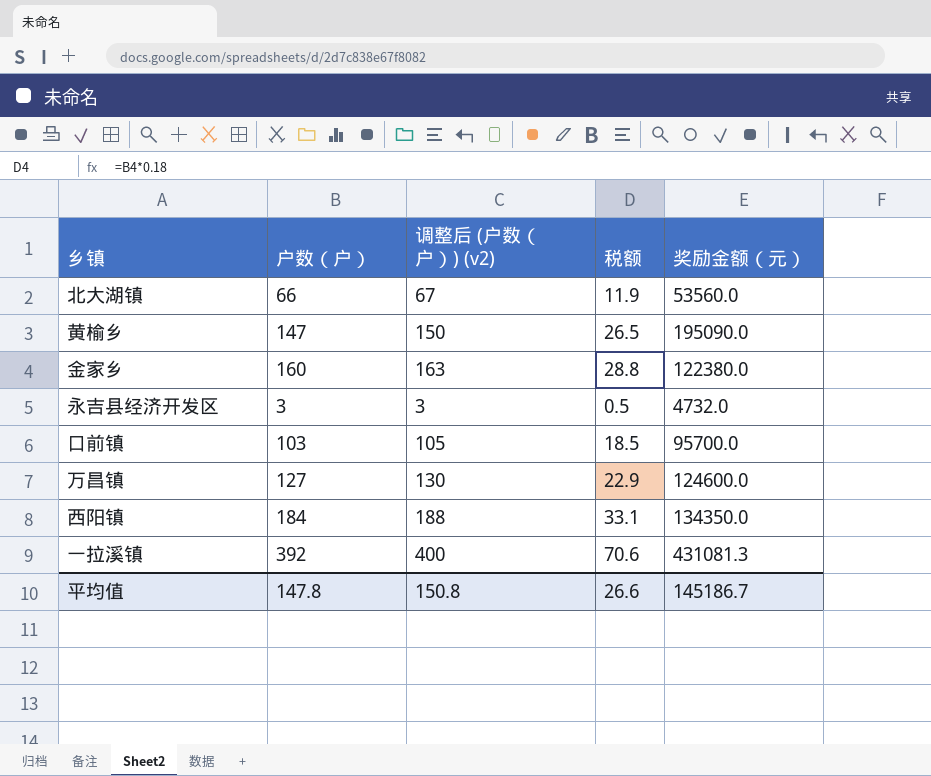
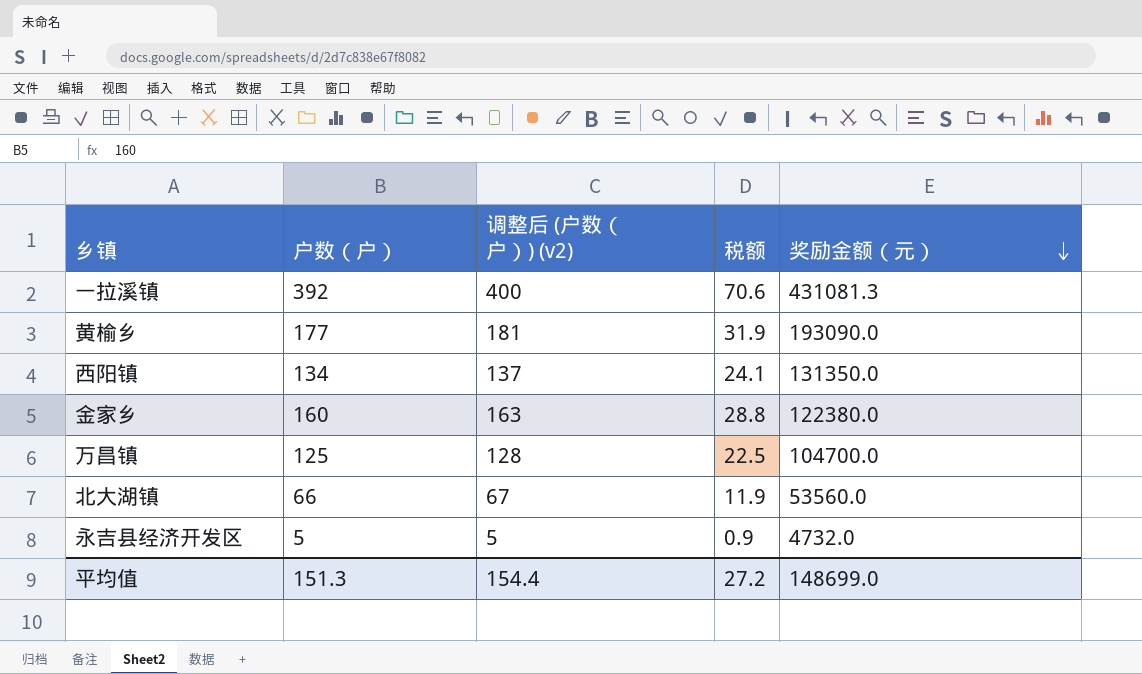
row order: none -> 奖励金额（元） descending
row 口前镇: 103 | 105 | 18.5 | 95700.0 -> none
黄榆乡 | 户数（户）: 147 -> 177
黄榆乡 | 调整后 (户数（户）) (v2): 150 -> 181
黄榆乡 | 税额: 26.5 -> 31.9
黄榆乡 | 奖励金额（元）: 195090.0 -> 193090.0
西阳镇 | 户数（户）: 184 -> 134
西阳镇 | 调整后 (户数（户）) (v2): 188 -> 137
西阳镇 | 税额: 33.1 -> 24.1
西阳镇 | 奖励金额（元）: 134350.0 -> 131350.0
万昌镇 | 户数（户）: 127 -> 125
万昌镇 | 调整后 (户数（户）) (v2): 130 -> 128
万昌镇 | 税额: 22.9 -> 22.5
万昌镇 | 奖励金额（元）: 124600.0 -> 104700.0
永吉县经济开发区 | 户数（户）: 3 -> 5
永吉县经济开发区 | 调整后 (户数（户）) (v2): 3 -> 5
永吉县经济开发区 | 税额: 0.5 -> 0.9
平均值 | 户数（户）: 147.8 -> 151.3
平均值 | 调整后 (户数（户）) (v2): 150.8 -> 154.4
平均值 | 税额: 26.6 -> 27.2
平均值 | 奖励金额（元）: 145186.7 -> 148699.0

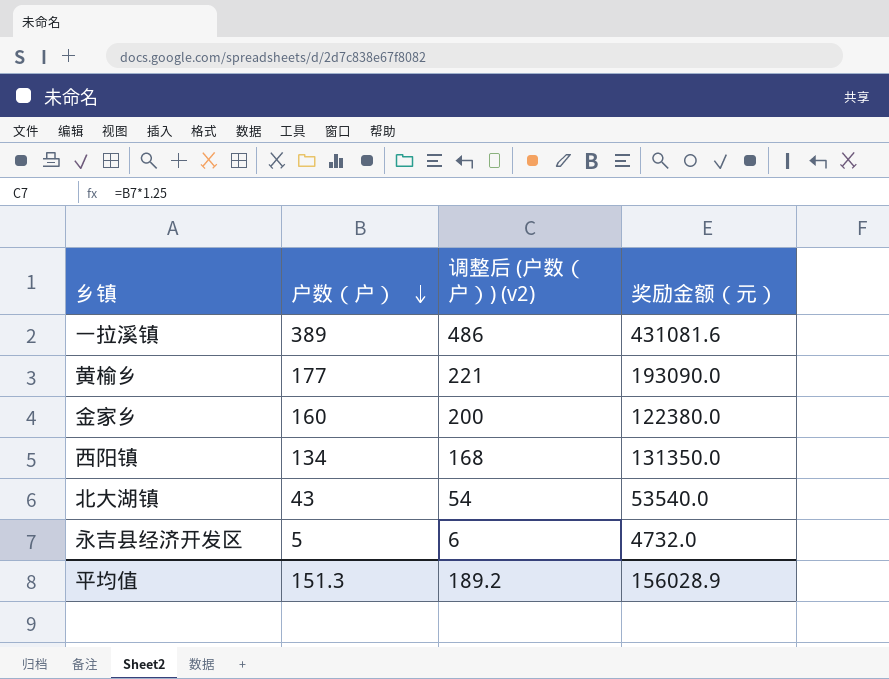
row order: 奖励金额（元） descending -> 户数（户） descending
column 税额 | formula: [户数（户）] * 0.18 -> none
column 调整后 (户数（户）) (v2) | formula: [户数（户）] * 1.02 -> [户数（户）] * 1.25
row 万昌镇: 125 | 128 | 22.5 | 104700.0 -> none
一拉溪镇 | 户数（户）: 392 -> 389
一拉溪镇 | 奖励金额（元）: 431081.3 -> 431081.6
北大湖镇 | 户数（户）: 66 -> 43
北大湖镇 | 奖励金额（元）: 53560.0 -> 53540.0
平均值 | 调整后 (户数（户）) (v2): 154.4 -> 189.2
平均值 | 奖励金额（元）: 148699.0 -> 156028.9

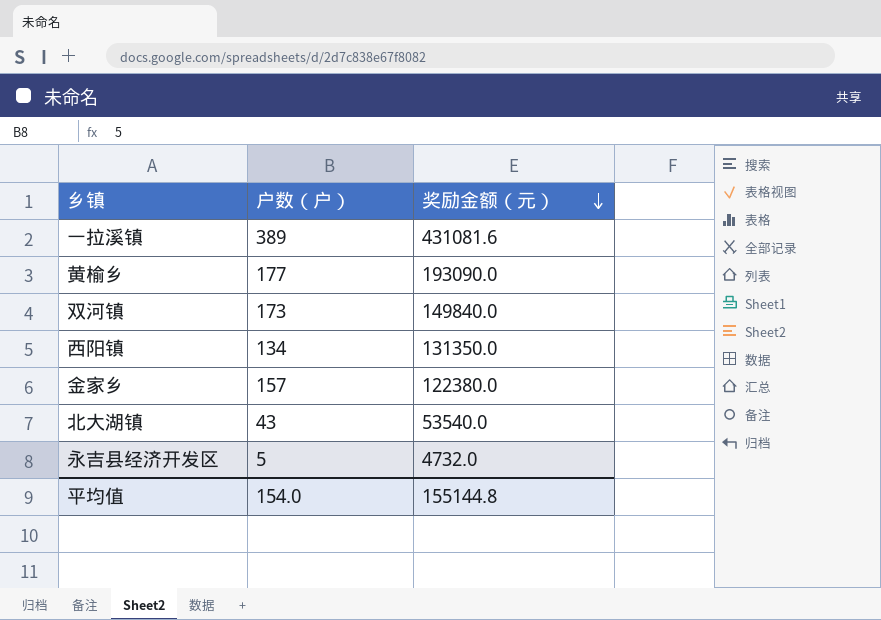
row order: 户数（户） descending -> 奖励金额（元） descending
column 调整后 (户数（户）) (v2) | formula: [户数（户）] * 1.25 -> none
row 双河镇: none -> 173 | 149840.0
金家乡 | 户数（户）: 160 -> 157
平均值 | 户数（户）: 151.3 -> 154.0
平均值 | 奖励金额（元）: 156028.9 -> 155144.8

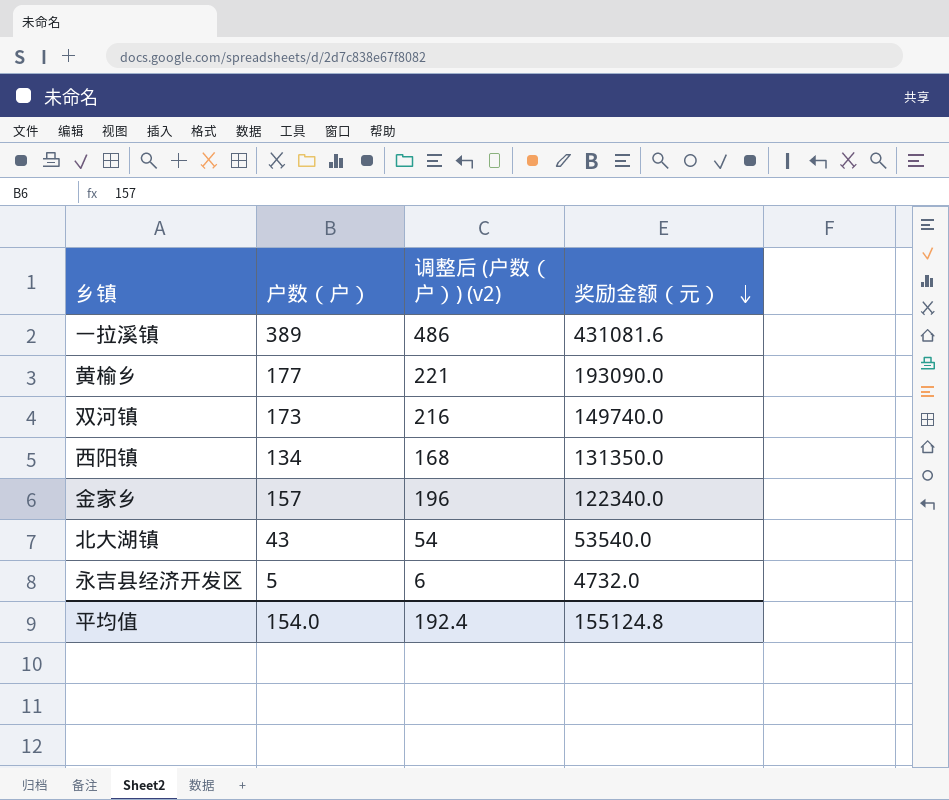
column 调整后 (户数（户）) (v2) | formula: none -> [户数（户）] * 1.25
双河镇 | 奖励金额（元）: 149840.0 -> 149740.0
金家乡 | 奖励金额（元）: 122380.0 -> 122340.0
平均值 | 奖励金额（元）: 155144.8 -> 155124.8

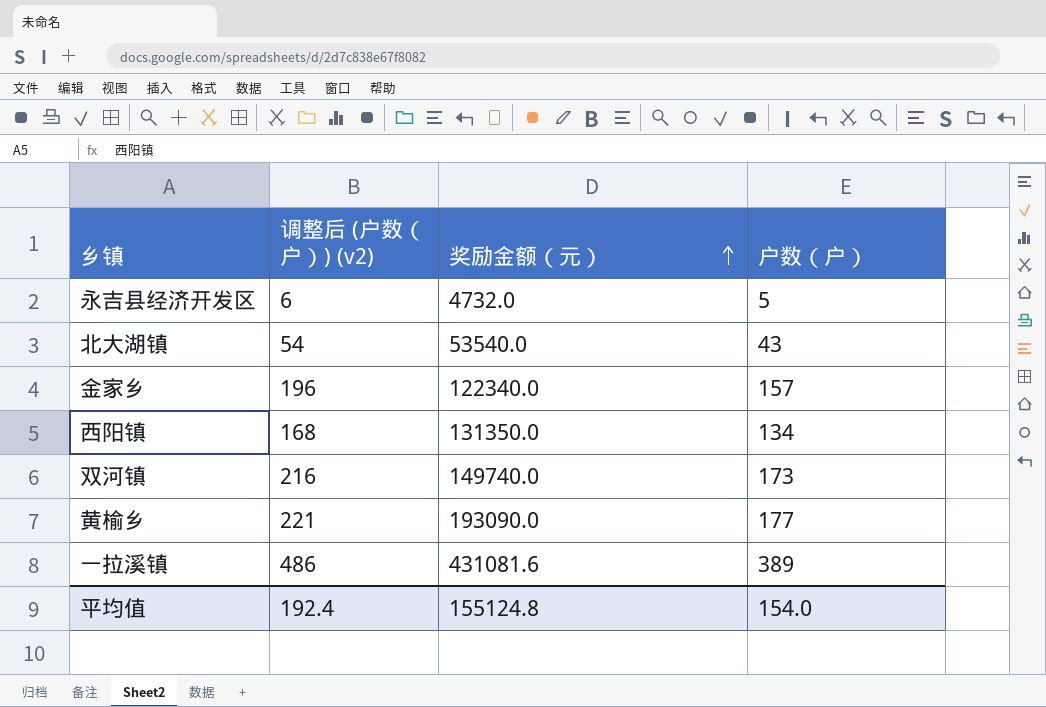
row order: 奖励金额（元） descending -> 奖励金额（元） ascending
column 户数（户） | position: 2 -> 4

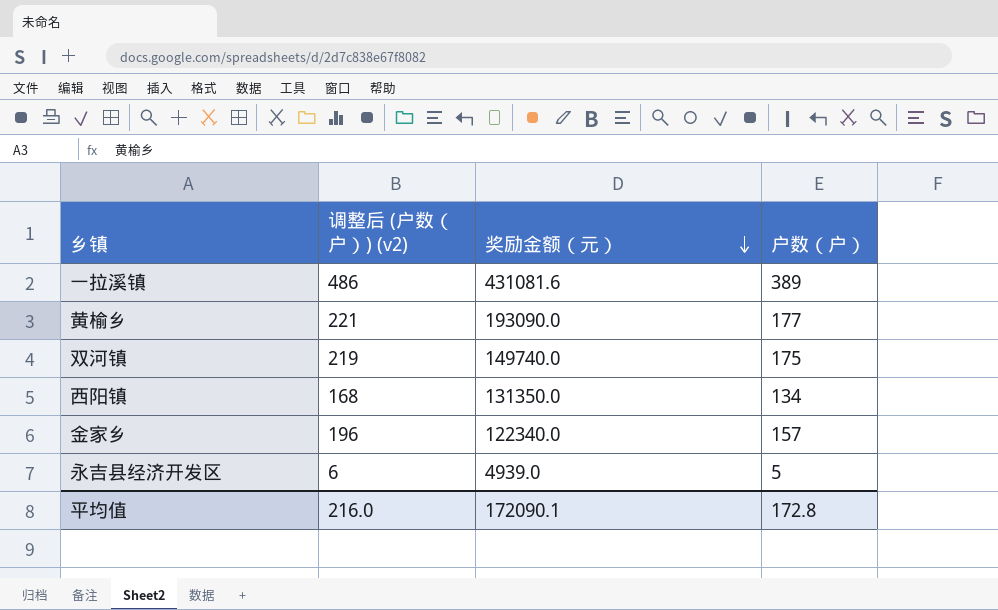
row order: 奖励金额（元） ascending -> 奖励金额（元） descending
row 北大湖镇: 54 | 53540.0 | 43 -> none
双河镇 | 调整后 (户数（户）) (v2): 216 -> 219
双河镇 | 户数（户）: 173 -> 175
永吉县经济开发区 | 奖励金额（元）: 4732.0 -> 4939.0
平均值 | 调整后 (户数（户）) (v2): 192.4 -> 216.0
平均值 | 奖励金额（元）: 155124.8 -> 172090.1
平均值 | 户数（户）: 154.0 -> 172.8

